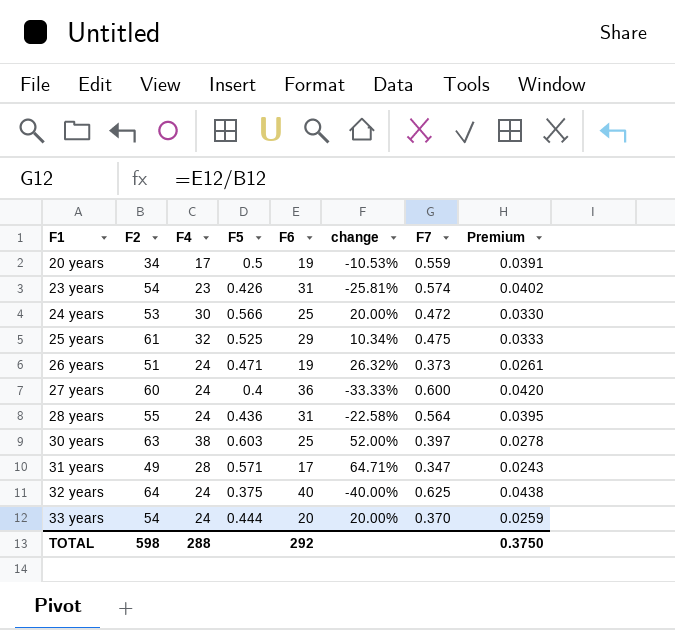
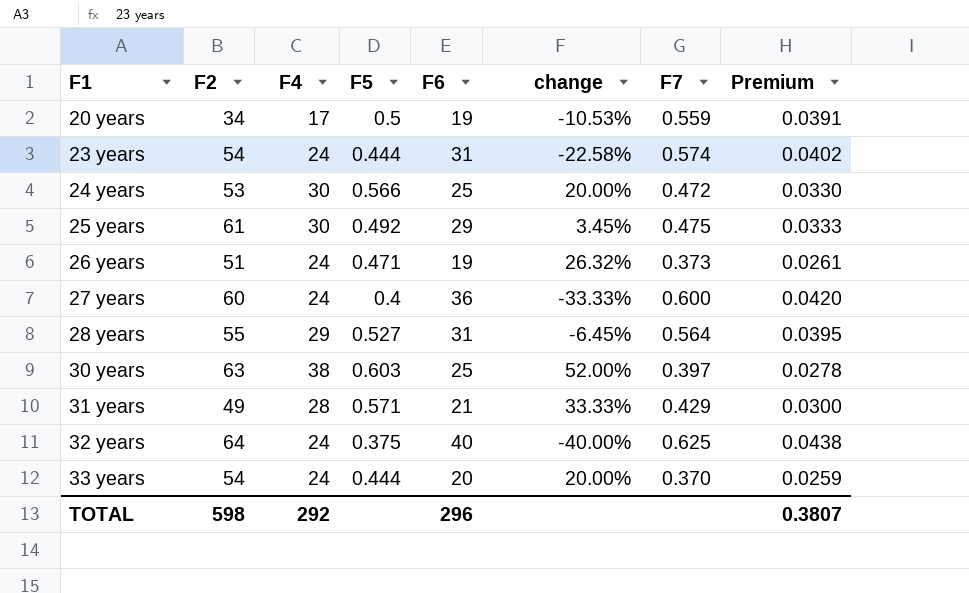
23 years | F4: 23 -> 24
23 years | F5: 0.426 -> 0.444
23 years | change: -25.81% -> -22.58%
25 years | F4: 32 -> 30
25 years | F5: 0.525 -> 0.492
25 years | change: 10.34% -> 3.45%
28 years | F4: 24 -> 29
28 years | F5: 0.436 -> 0.527
28 years | change: -22.58% -> -6.45%
31 years | F6: 17 -> 21
31 years | change: 64.71% -> 33.33%
31 years | F7: 0.347 -> 0.429
31 years | Premium: 0.0243 -> 0.0300
TOTAL | F4: 288 -> 292
TOTAL | F6: 292 -> 296
TOTAL | Premium: 0.3750 -> 0.3807

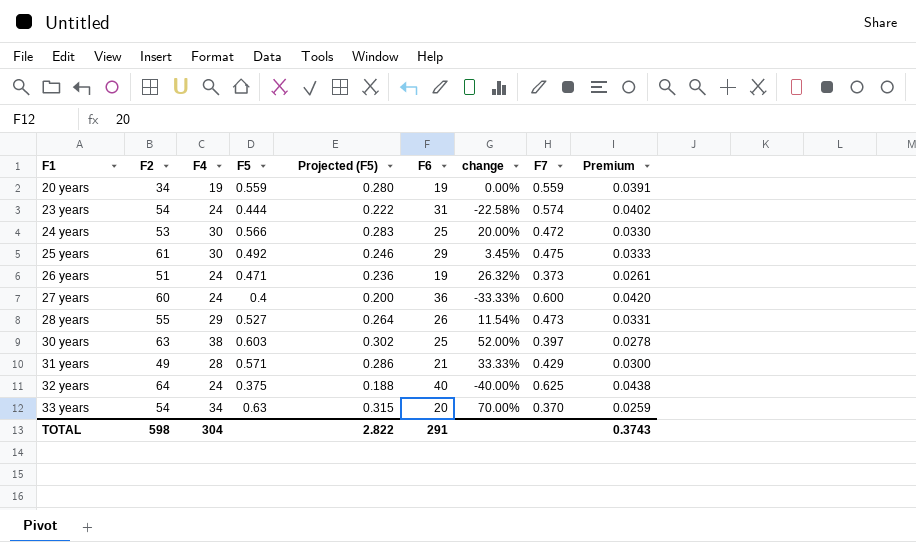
column Projected (F5) | formula: none -> [F5] * 0.5
20 years | F4: 17 -> 19
20 years | F5: 0.5 -> 0.559
20 years | change: -10.53% -> 0.00%
28 years | F6: 31 -> 26
28 years | change: -6.45% -> 11.54%
28 years | F7: 0.564 -> 0.473
28 years | Premium: 0.0395 -> 0.0331
33 years | F4: 24 -> 34
33 years | F5: 0.444 -> 0.63
33 years | change: 20.00% -> 70.00%
TOTAL | F4: 292 -> 304
TOTAL | F6: 296 -> 291
TOTAL | Premium: 0.3807 -> 0.3743

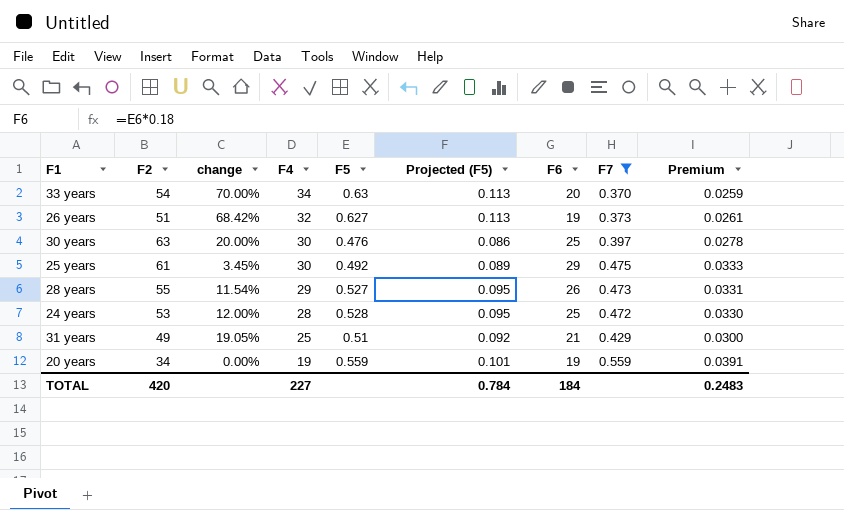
filter: none -> F7 <= 0.559
row order: F1 ascending -> F4 descending
column change | position: 7 -> 3
column Projected (F5) | formula: [F5] * 0.5 -> [F5] * 0.18
26 years | change: 26.32% -> 68.42%
26 years | F4: 24 -> 32
26 years | F5: 0.471 -> 0.627
30 years | change: 52.00% -> 20.00%
30 years | F4: 38 -> 30
30 years | F5: 0.603 -> 0.476
24 years | change: 20.00% -> 12.00%
24 years | F4: 30 -> 28
24 years | F5: 0.566 -> 0.528
31 years | change: 33.33% -> 19.05%
31 years | F4: 28 -> 25
31 years | F5: 0.571 -> 0.51
TOTAL | F2: 598 -> 420
TOTAL | F4: 304 -> 227
TOTAL | Projected (F5): 2.822 -> 0.784
TOTAL | F6: 291 -> 184
TOTAL | Premium: 0.3743 -> 0.2483

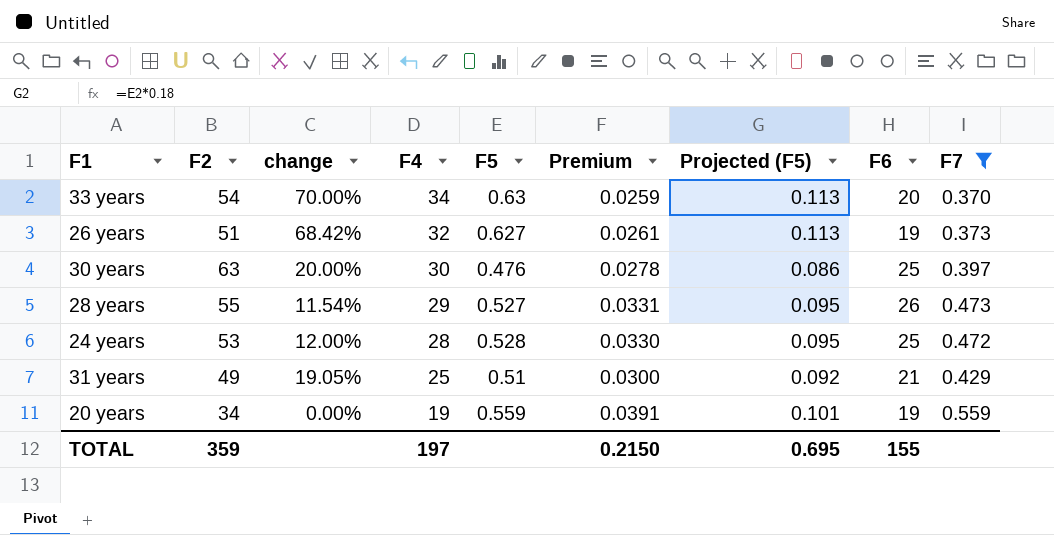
column Premium | position: 9 -> 6
row 25 years: 61 | 3.45% | 30 | 0.492 | 0.089 | 29 | 0.475 | 0.0333 -> none
TOTAL | F2: 420 -> 359
TOTAL | F4: 227 -> 197
TOTAL | Premium: 0.2483 -> 0.2150
TOTAL | Projected (F5): 0.784 -> 0.695
TOTAL | F6: 184 -> 155

